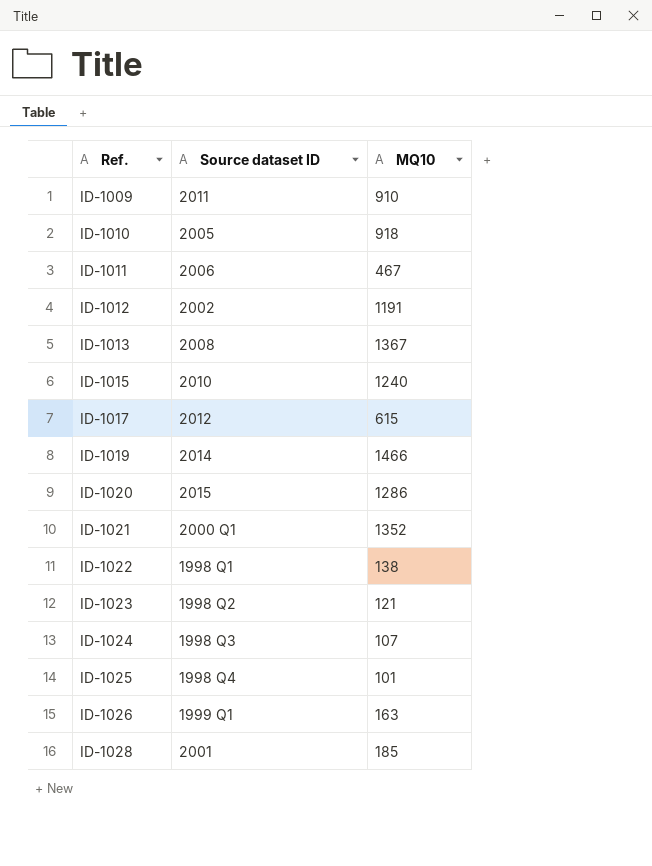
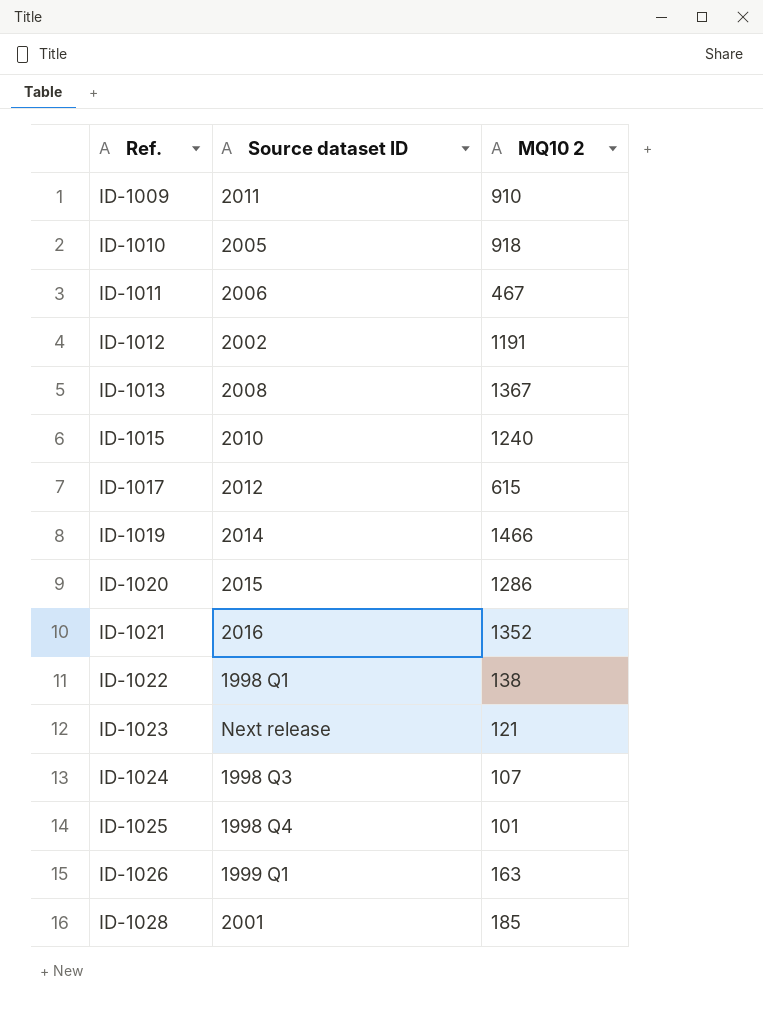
column name: MQ10 -> MQ10 2
ID-1021 | Source dataset ID: 2000 Q1 -> 2016
ID-1023 | Source dataset ID: 1998 Q2 -> Next release

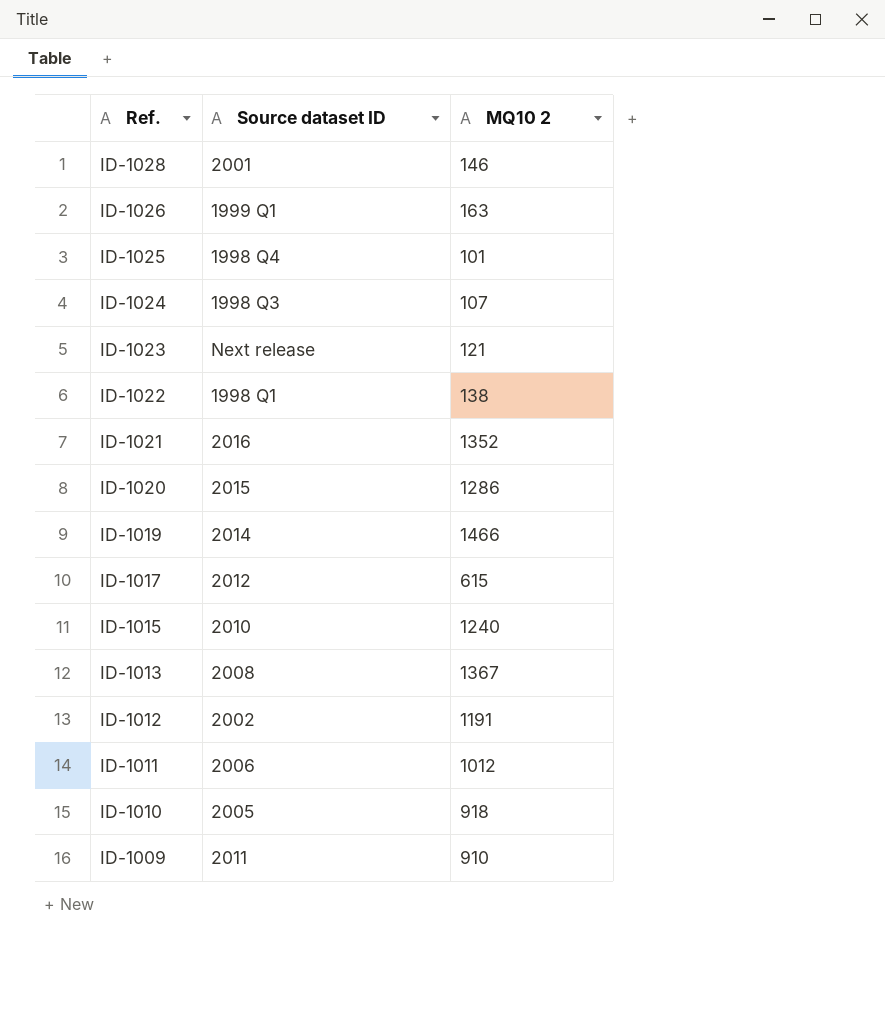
row order: Ref. ascending -> Ref. descending
ID-1028 | MQ10 2: 185 -> 146
ID-1011 | MQ10 2: 467 -> 1012

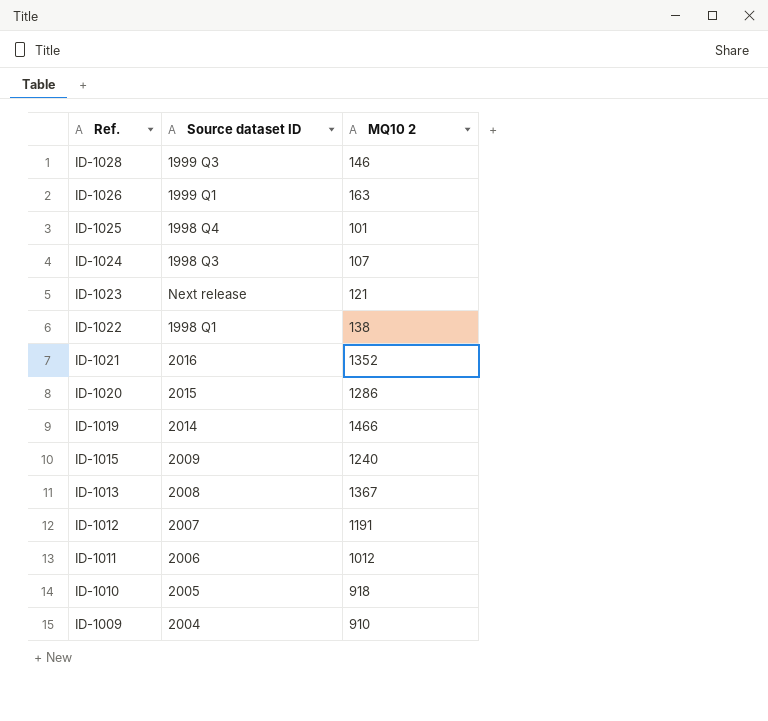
row ID-1017: 2012 | 615 -> none
ID-1028 | Source dataset ID: 2001 -> 1999 Q3
ID-1015 | Source dataset ID: 2010 -> 2009
ID-1012 | Source dataset ID: 2002 -> 2007
ID-1009 | Source dataset ID: 2011 -> 2004

